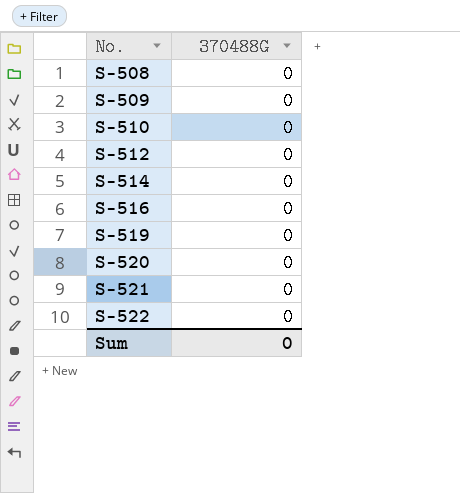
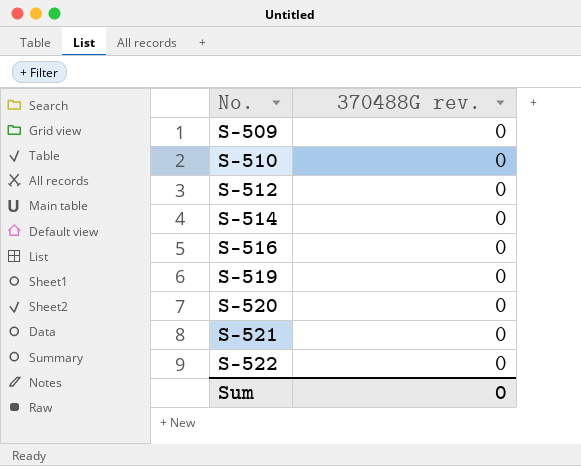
column name: 370488G -> 370488G rev.
row S-508: 0 -> none

